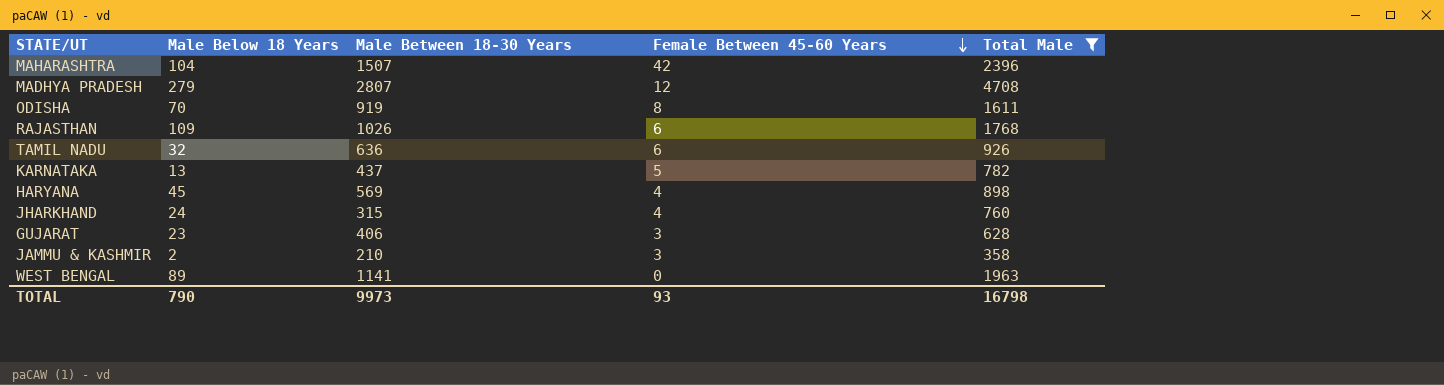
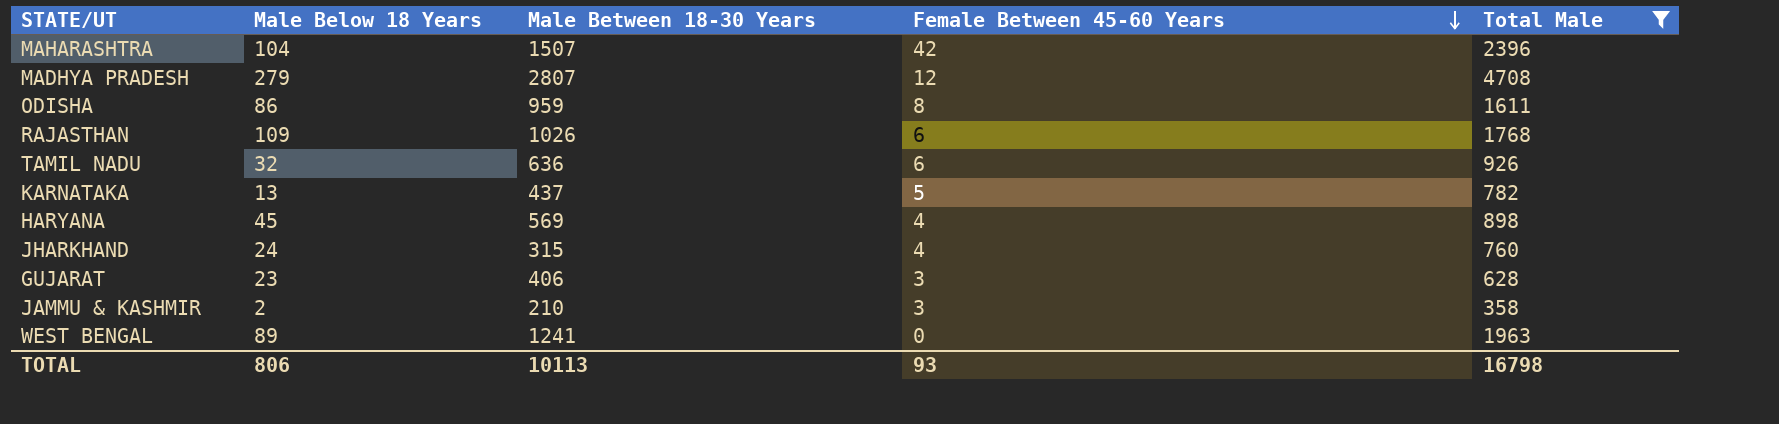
ODISHA | Male Below 18 Years: 70 -> 86
ODISHA | Male Between 18-30 Years: 919 -> 959
WEST BENGAL | Male Between 18-30 Years: 1141 -> 1241
TOTAL | Male Below 18 Years: 790 -> 806
TOTAL | Male Between 18-30 Years: 9973 -> 10113

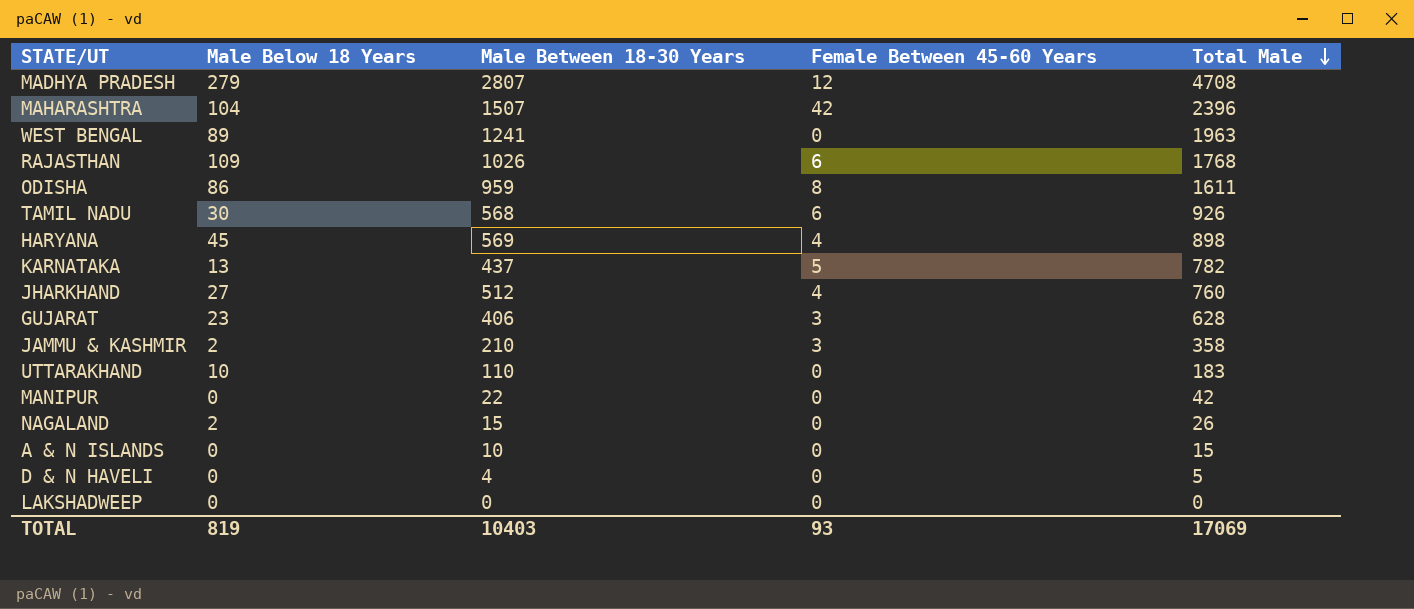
filter: Total Male >= 358 -> none
row order: Female Between 45-60 Years descending -> Total Male descending
TAMIL NADU | Male Below 18 Years: 32 -> 30
TAMIL NADU | Male Between 18-30 Years: 636 -> 568
JHARKHAND | Male Below 18 Years: 24 -> 27
JHARKHAND | Male Between 18-30 Years: 315 -> 512
TOTAL | Male Below 18 Years: 806 -> 819
TOTAL | Male Between 18-30 Years: 10113 -> 10403
TOTAL | Total Male: 16798 -> 17069

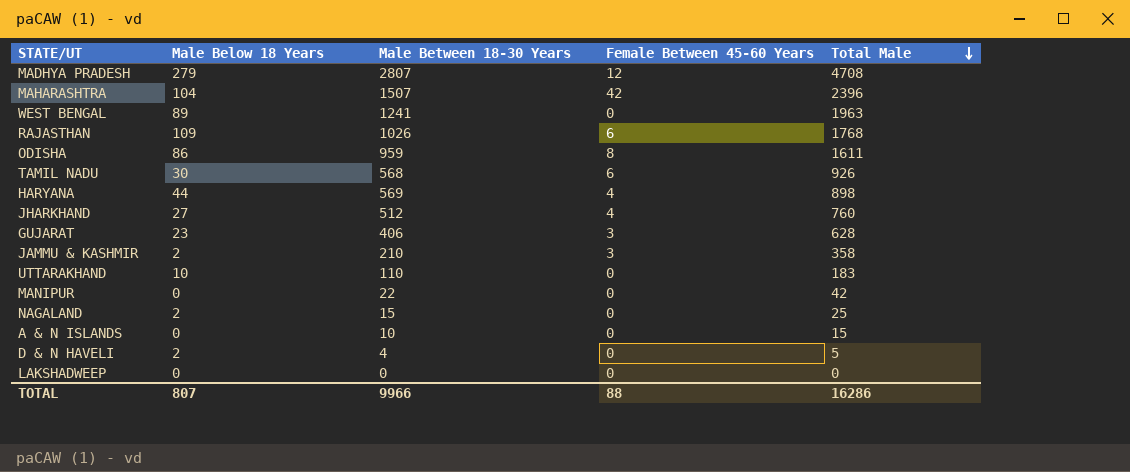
row KARNATAKA: 13 | 437 | 5 | 782 -> none
HARYANA | Male Below 18 Years: 45 -> 44
NAGALAND | Total Male: 26 -> 25
D & N HAVELI | Male Below 18 Years: 0 -> 2
TOTAL | Male Below 18 Years: 819 -> 807
TOTAL | Male Between 18-30 Years: 10403 -> 9966
TOTAL | Female Between 45-60 Years: 93 -> 88
TOTAL | Total Male: 17069 -> 16286

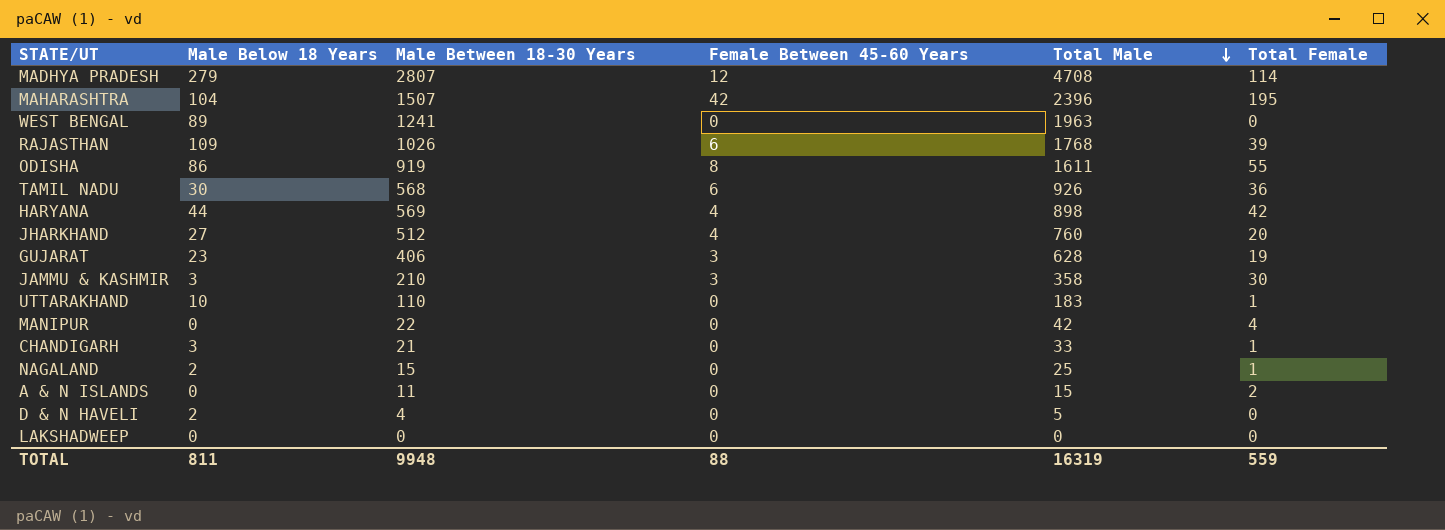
column Total Female | position: none -> 6
ODISHA | Male Between 18-30 Years: 959 -> 919
JAMMU & KASHMIR | Male Below 18 Years: 2 -> 3
row CHANDIGARH: none -> 3 | 21 | 0 | 33 | 1
A & N ISLANDS | Male Between 18-30 Years: 10 -> 11
TOTAL | Male Below 18 Years: 807 -> 811
TOTAL | Male Between 18-30 Years: 9966 -> 9948
TOTAL | Total Male: 16286 -> 16319

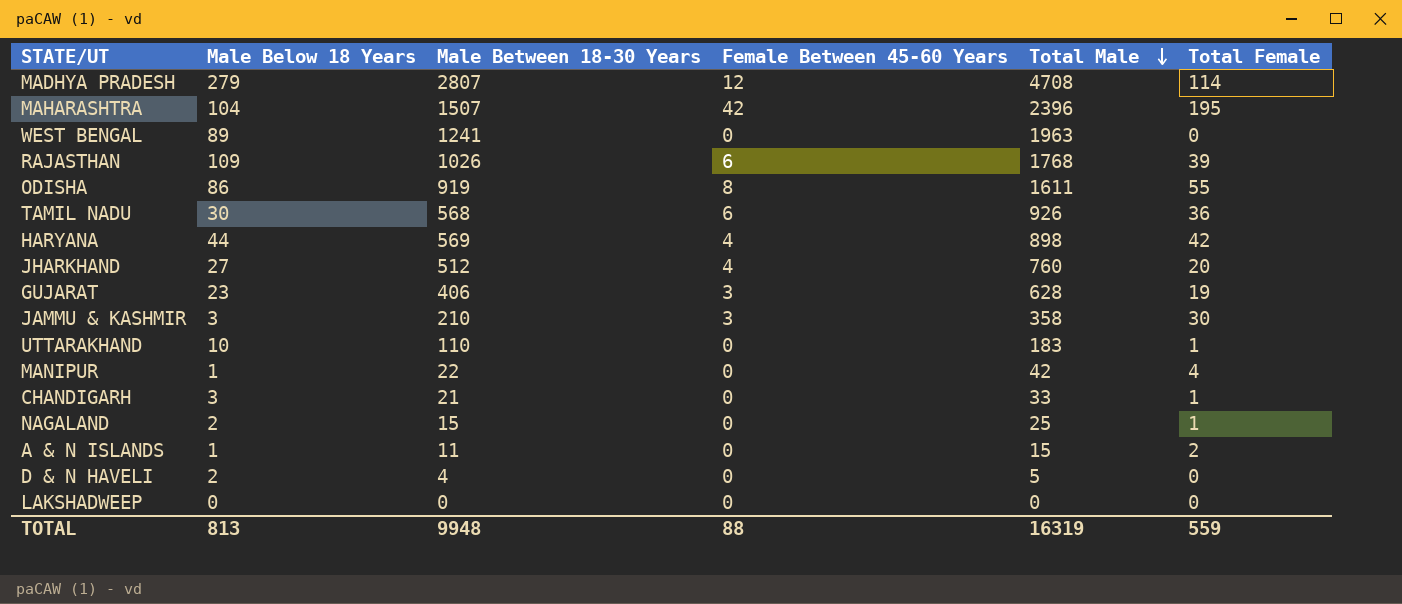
MANIPUR | Male Below 18 Years: 0 -> 1
A & N ISLANDS | Male Below 18 Years: 0 -> 1
TOTAL | Male Below 18 Years: 811 -> 813

